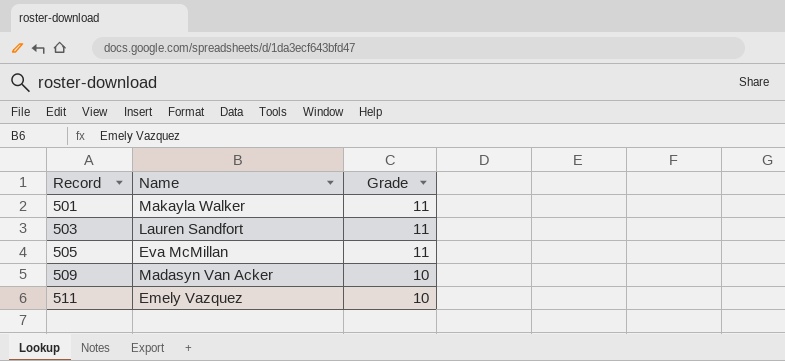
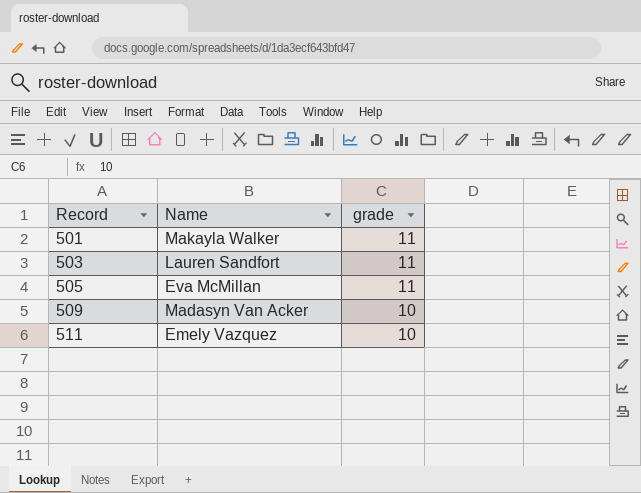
column name: Grade -> grade

